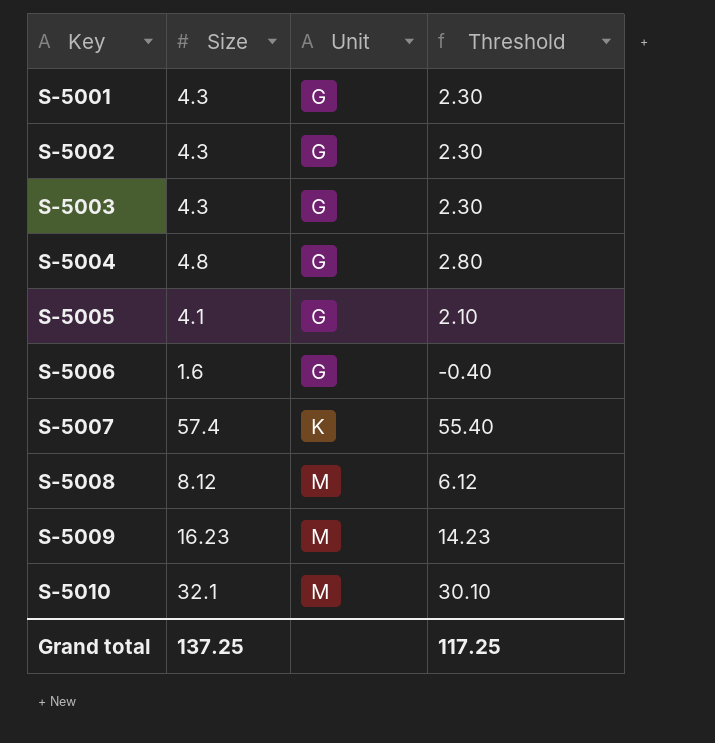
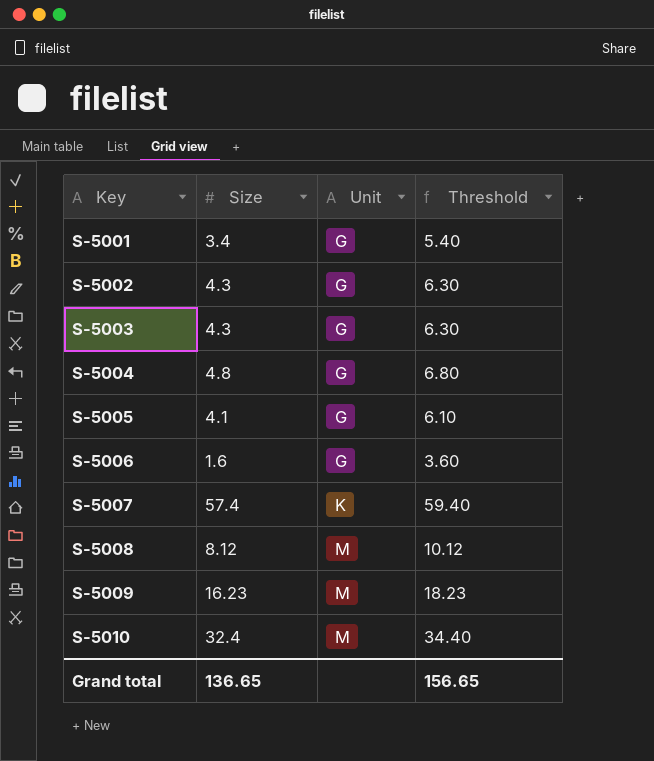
column Threshold | formula: [Size] - 2 -> [Size] + 2
S-5001 | Size: 4.3 -> 3.4
S-5010 | Size: 32.1 -> 32.4
Grand total | Size: 137.25 -> 136.65
Grand total | Threshold: 117.25 -> 156.65

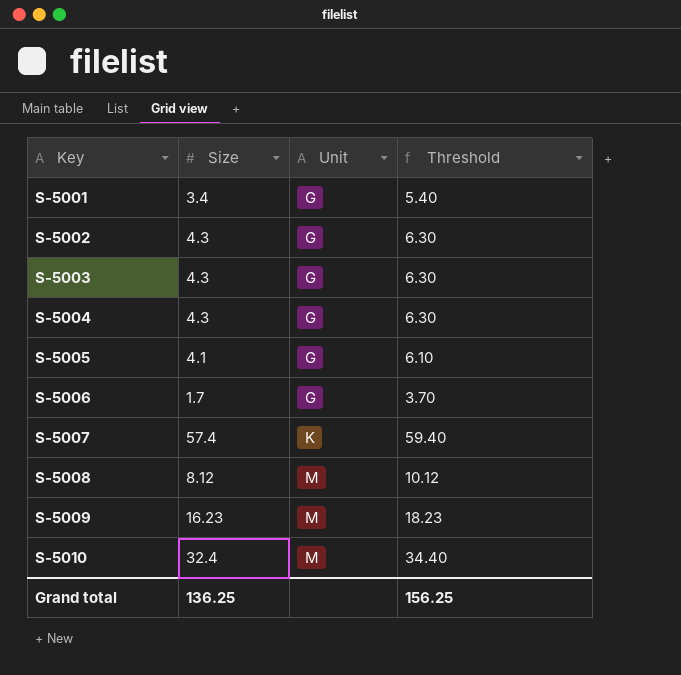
S-5004 | Size: 4.8 -> 4.3
S-5004 | Threshold: 6.80 -> 6.30
S-5006 | Size: 1.6 -> 1.7
S-5006 | Threshold: 3.60 -> 3.70
Grand total | Size: 136.65 -> 136.25
Grand total | Threshold: 156.65 -> 156.25

